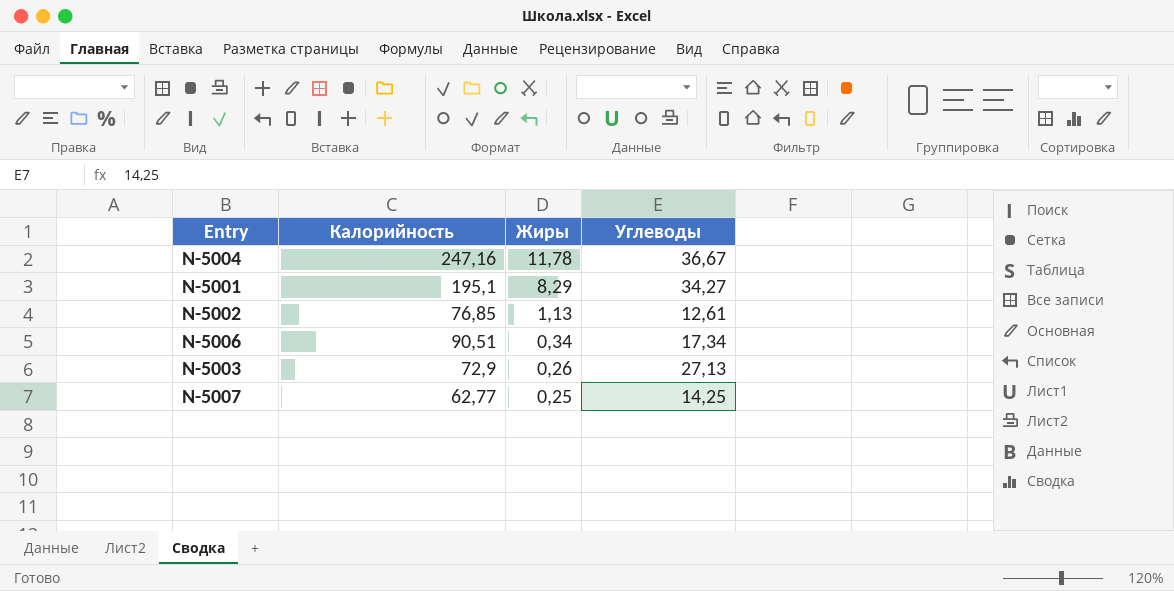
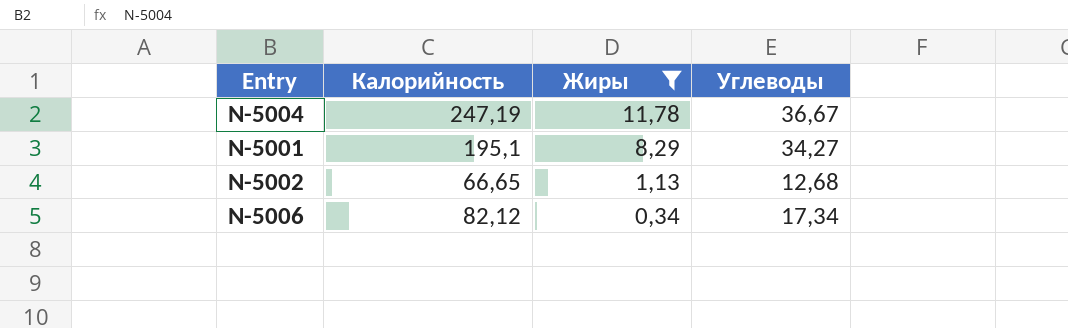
filter: none -> Жиры >= 0,34
N-5004 | Калорийность: 247,16 -> 247,19
N-5002 | Калорийность: 76,85 -> 66,65
N-5002 | Углеводы: 12,61 -> 12,68
N-5006 | Калорийность: 90,51 -> 82,12

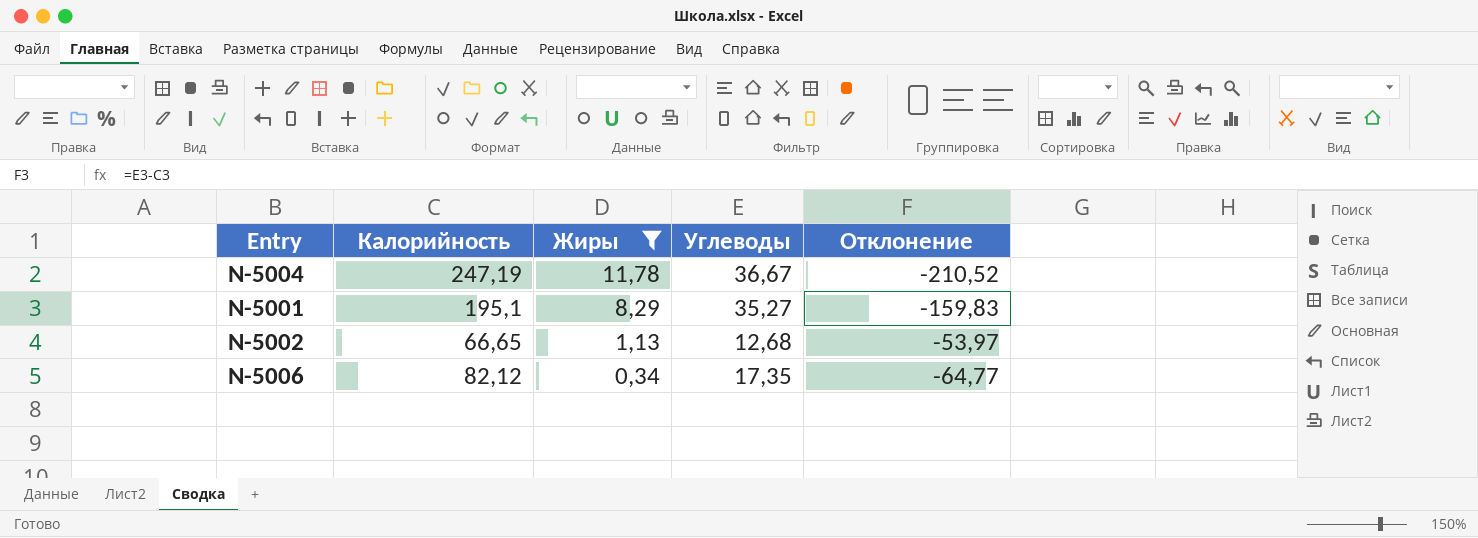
column Отклонение | formula: none -> [Углеводы] - [Калорийность]
N-5001 | Углеводы: 34,27 -> 35,27
N-5006 | Углеводы: 17,34 -> 17,35

